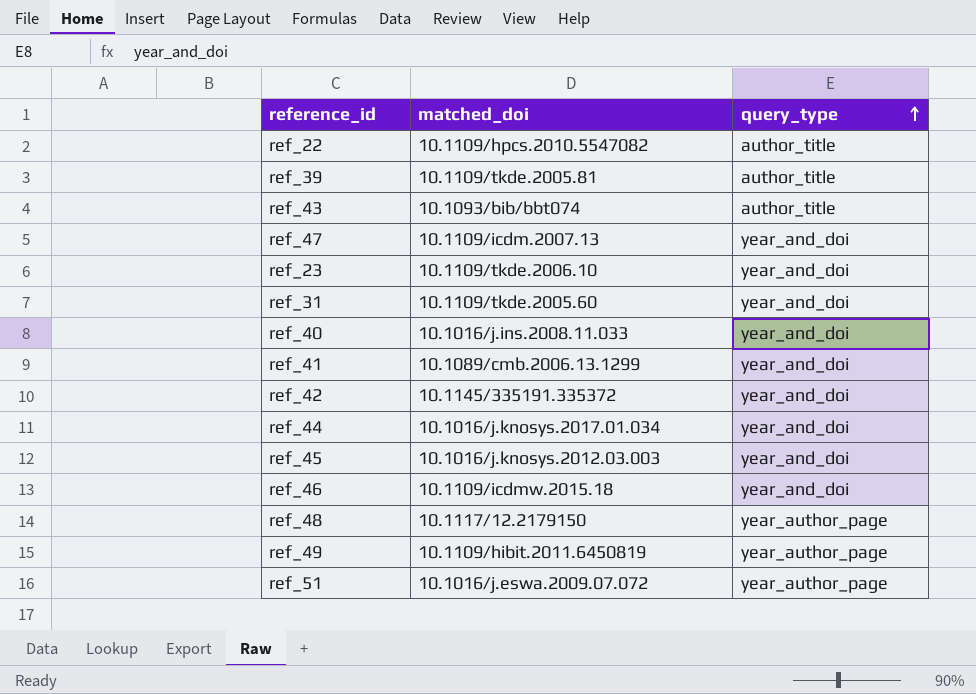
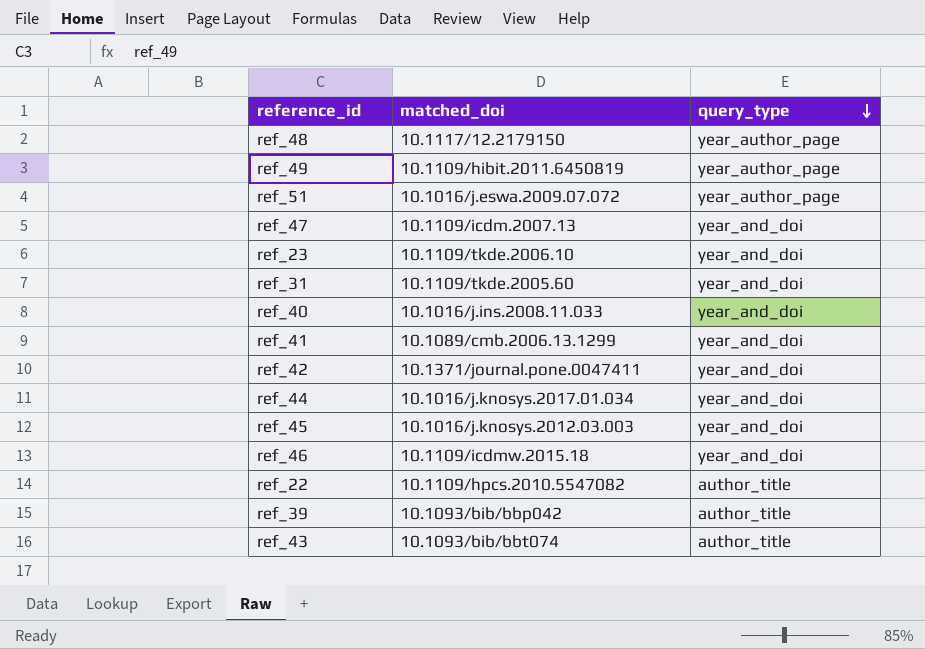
row order: query_type ascending -> query_type descending
ref_42 | matched_doi: 10.1145/335191.335372 -> 10.1371/journal.pone.0047411
ref_39 | matched_doi: 10.1109/tkde.2005.81 -> 10.1093/bib/bbp042

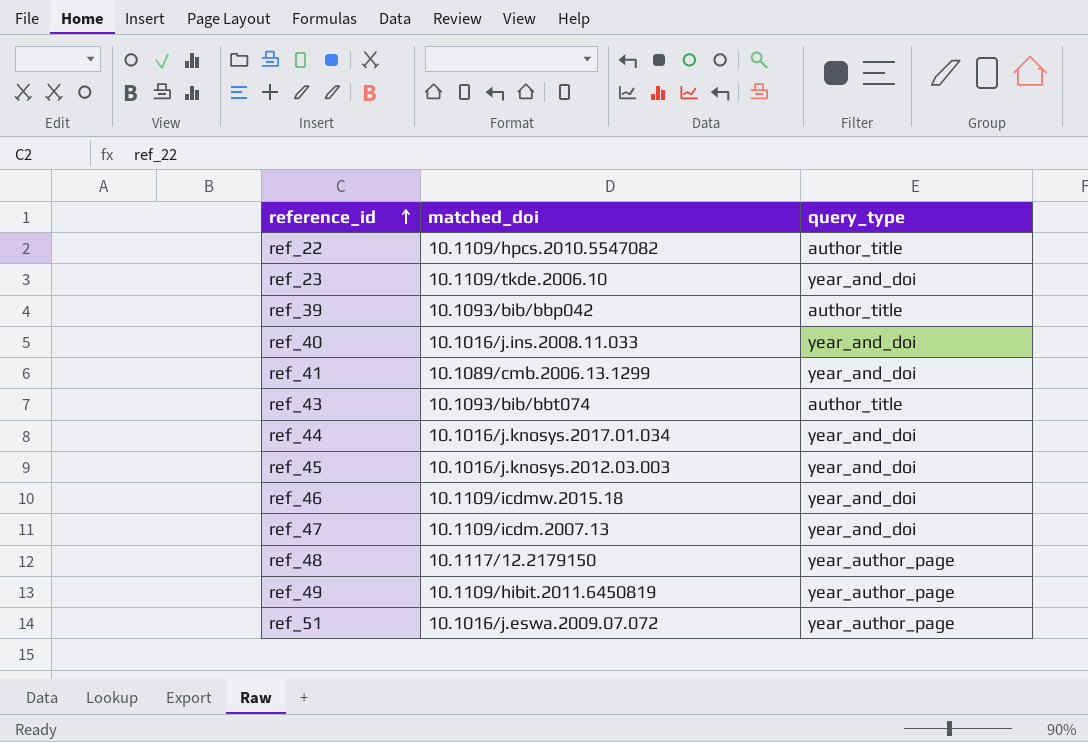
row order: query_type descending -> reference_id ascending
row ref_31: 10.1109/tkde.2005.60 | year_and_doi -> none
row ref_42: 10.1371/journal.pone.0047411 | year_and_doi -> none

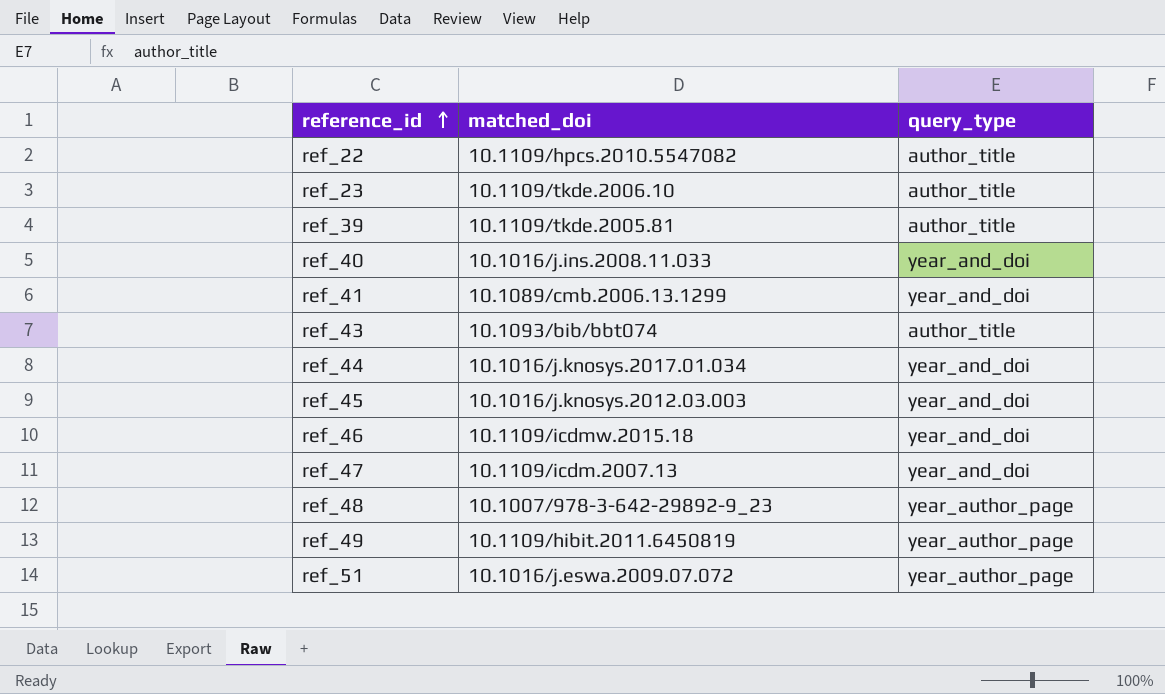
ref_23 | query_type: year_and_doi -> author_title
ref_39 | matched_doi: 10.1093/bib/bbp042 -> 10.1109/tkde.2005.81
ref_48 | matched_doi: 10.1117/12.2179150 -> 10.1007/978-3-642-29892-9_23

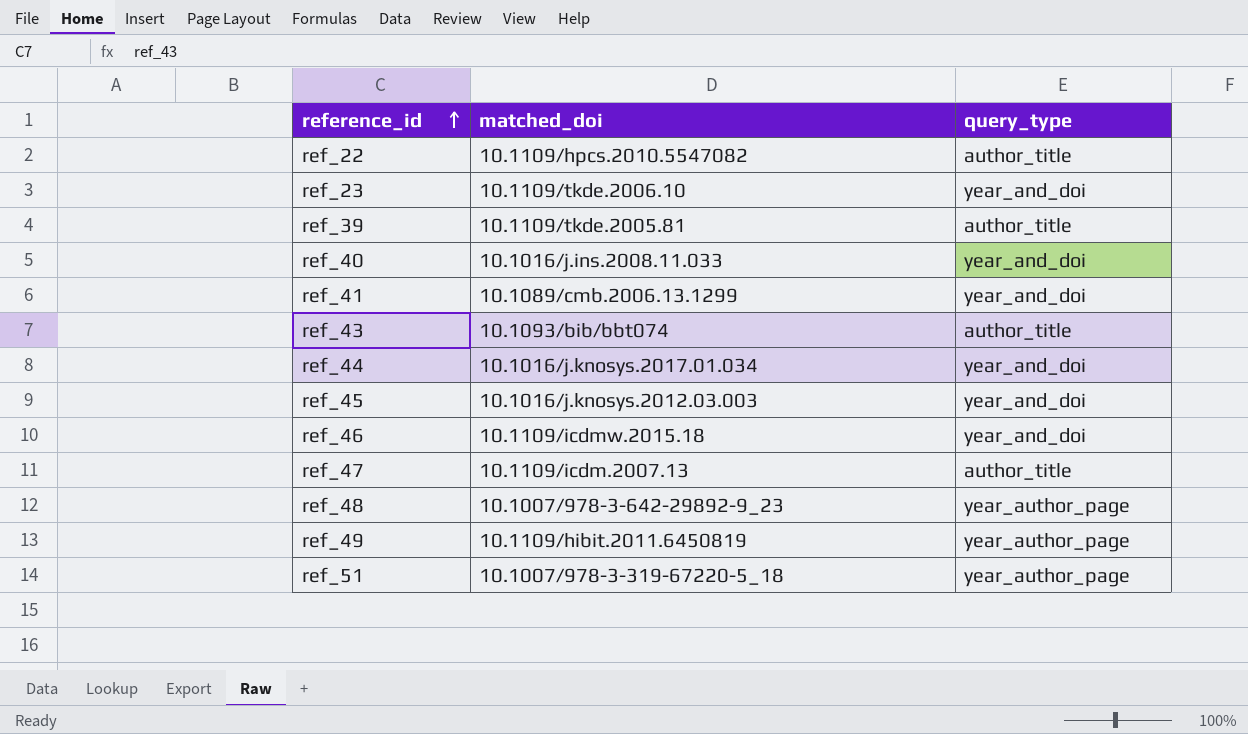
ref_23 | query_type: author_title -> year_and_doi
ref_47 | query_type: year_and_doi -> author_title
ref_51 | matched_doi: 10.1016/j.eswa.2009.07.072 -> 10.1007/978-3-319-67220-5_18

